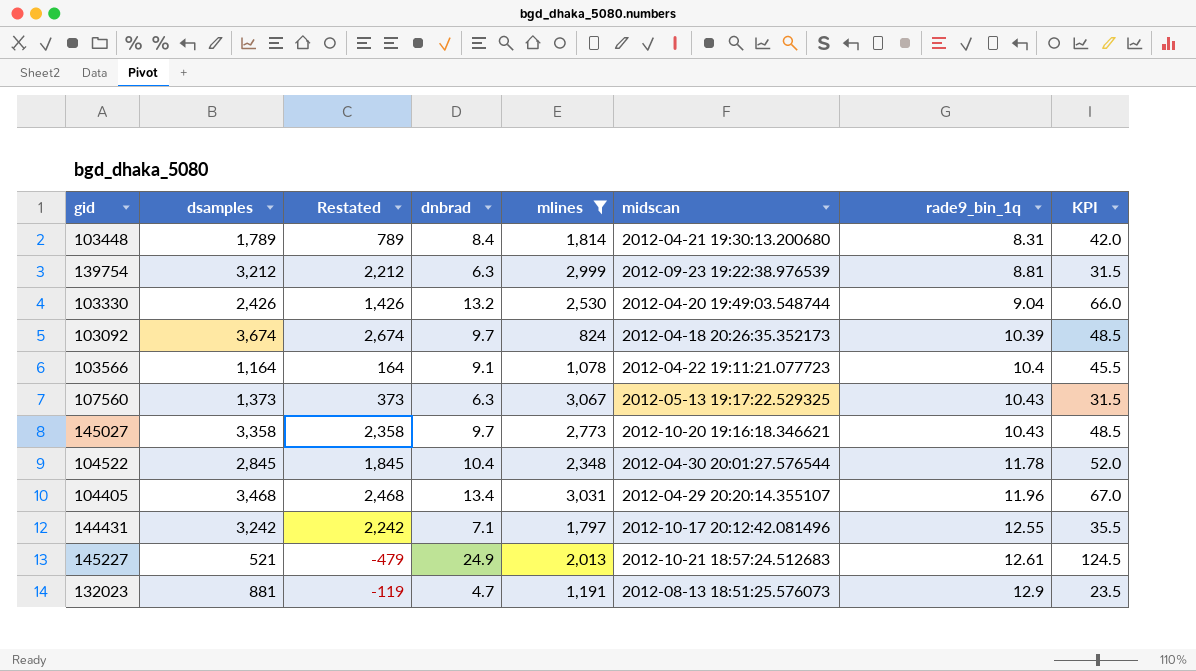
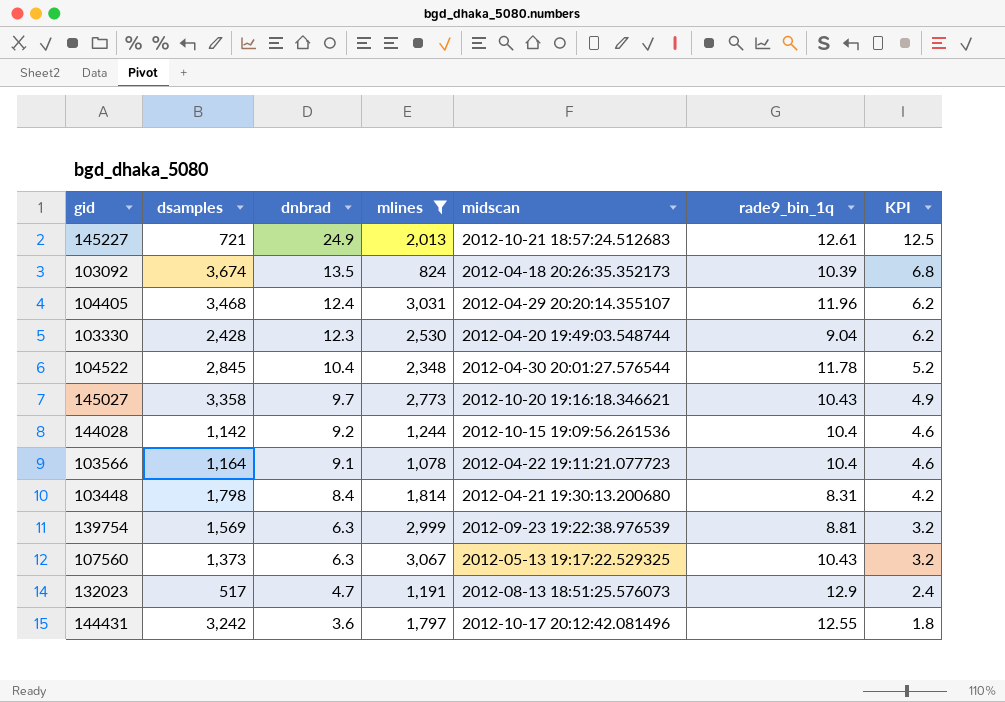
row order: rade9_bin_1q ascending -> dnbrad descending
column Restated | formula: [dsamples] - 1000 -> none
column KPI | formula: [dnbrad] * 5 -> [dnbrad] * 0.5
145227 | dsamples: 521 -> 721
103092 | dnbrad: 9.7 -> 13.5
104405 | dnbrad: 13.4 -> 12.4
103330 | dsamples: 2,426 -> 2,428
103330 | dnbrad: 13.2 -> 12.3
row 144028: none -> 1,142 | 9.2 | 1,244 | 2012-10-15 19:09:56.261536 | 10.4 | 4.6
103448 | dsamples: 1,789 -> 1,798
139754 | dsamples: 3,212 -> 1,569
132023 | dsamples: 881 -> 517
144431 | dnbrad: 7.1 -> 3.6

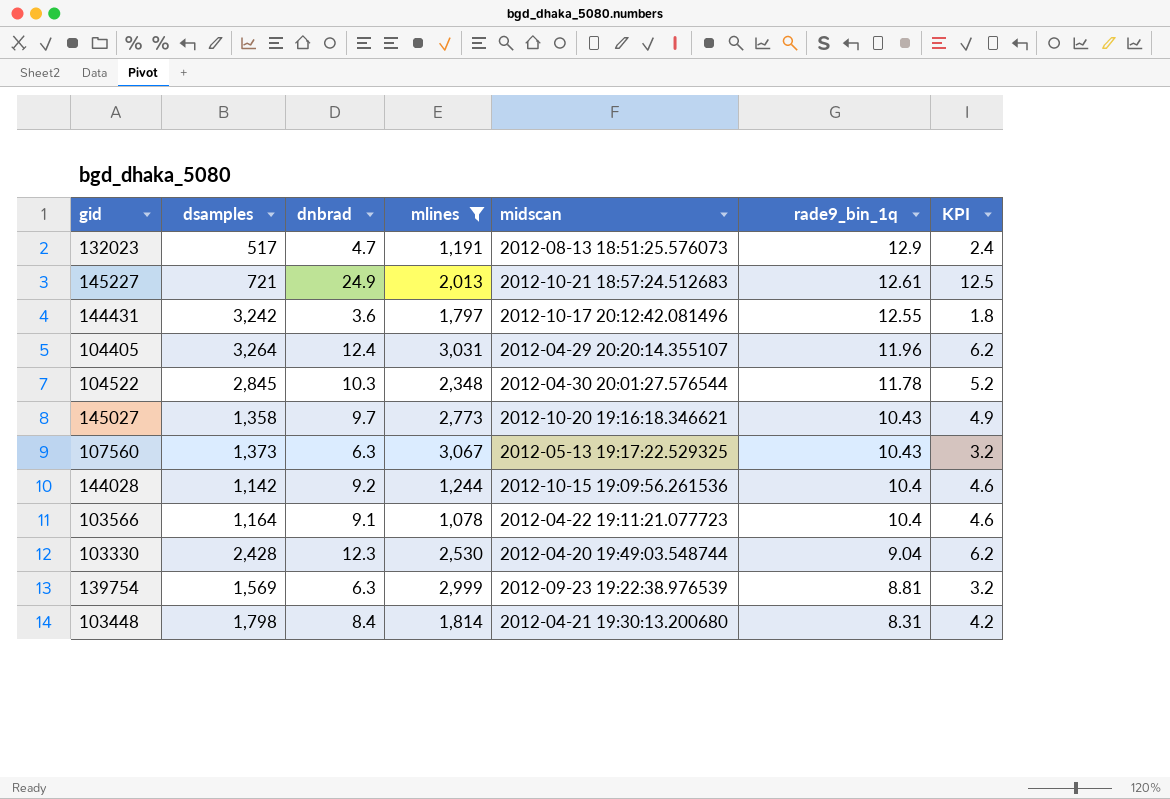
row order: dnbrad descending -> rade9_bin_1q descending
row 103092: 3,674 | 13.5 | 824 | 2012-04-18 20:26:35.352173 | 10.39 | 6.8 -> none
104405 | dsamples: 3,468 -> 3,264
104522 | dnbrad: 10.4 -> 10.3
145027 | dsamples: 3,358 -> 1,358

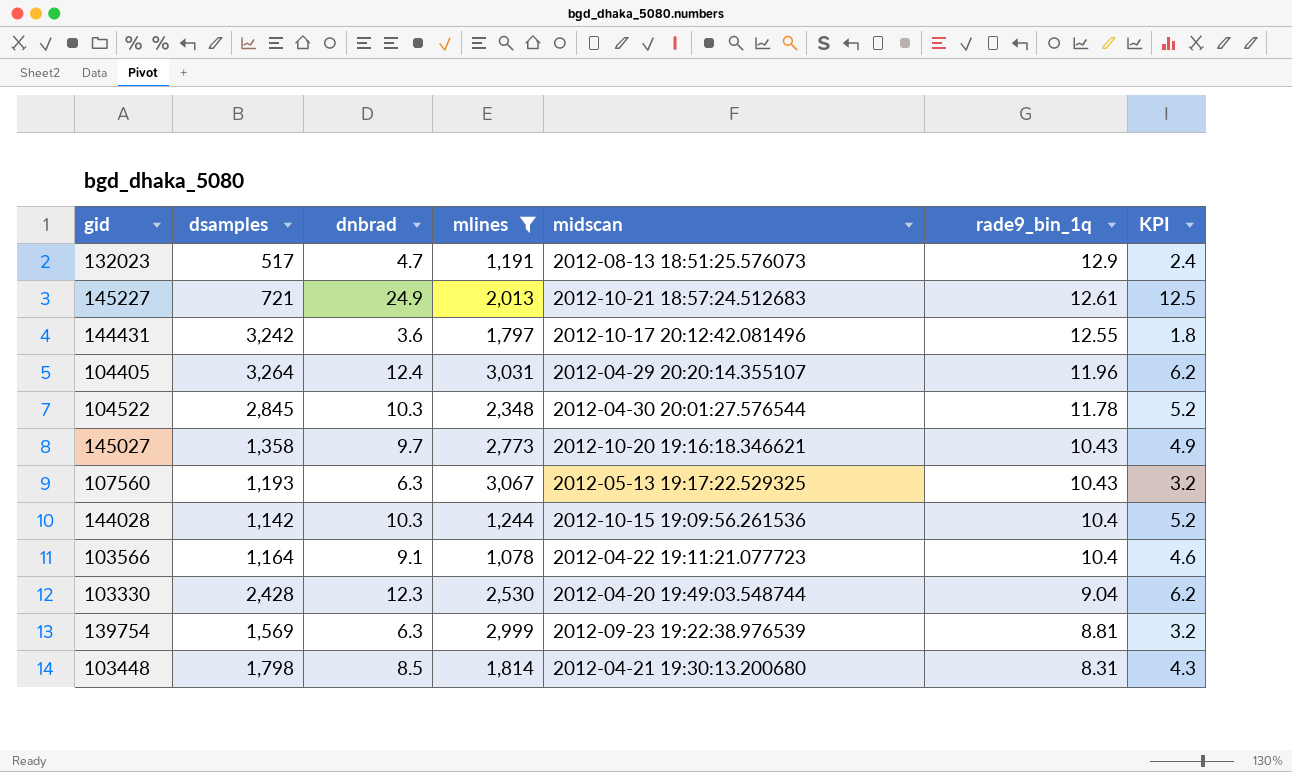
107560 | dsamples: 1,373 -> 1,193
144028 | dnbrad: 9.2 -> 10.3
144028 | KPI: 4.6 -> 5.2
103448 | dnbrad: 8.4 -> 8.5
103448 | KPI: 4.2 -> 4.3

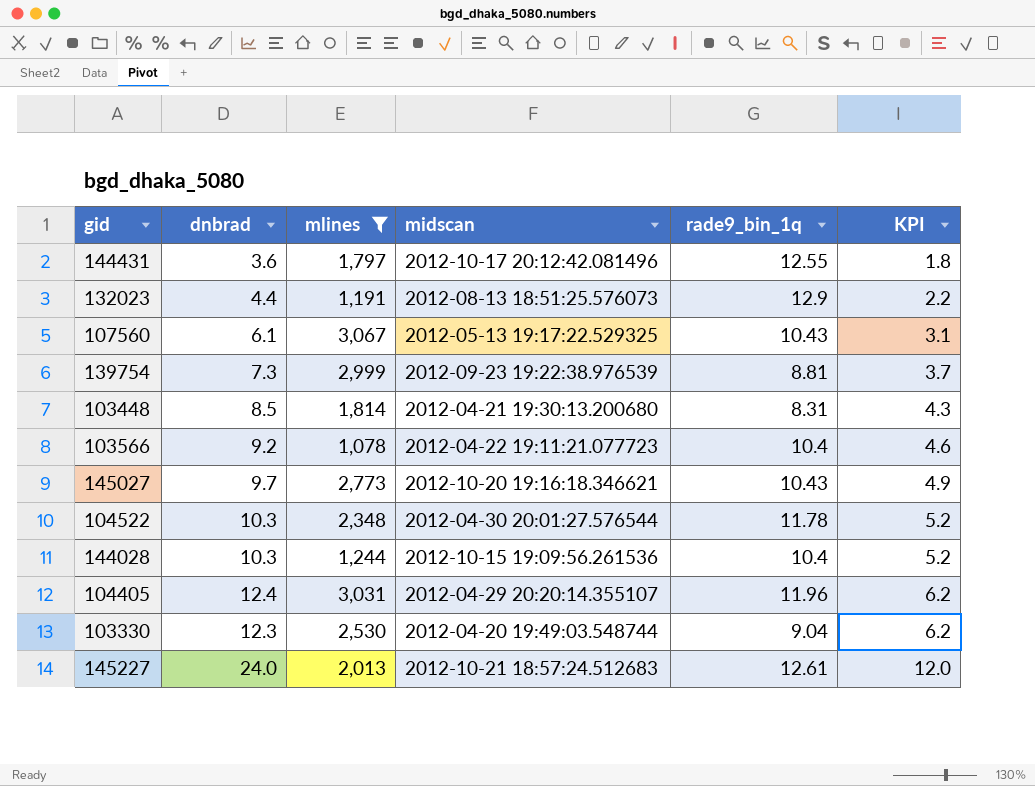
row order: rade9_bin_1q descending -> KPI ascending
column dsamples | position: 2 -> none
132023 | dnbrad: 4.7 -> 4.4
132023 | KPI: 2.4 -> 2.2
107560 | dnbrad: 6.3 -> 6.1
107560 | KPI: 3.2 -> 3.1
139754 | dnbrad: 6.3 -> 7.3
139754 | KPI: 3.2 -> 3.7
103566 | dnbrad: 9.1 -> 9.2
145227 | dnbrad: 24.9 -> 24.0
145227 | KPI: 12.5 -> 12.0

